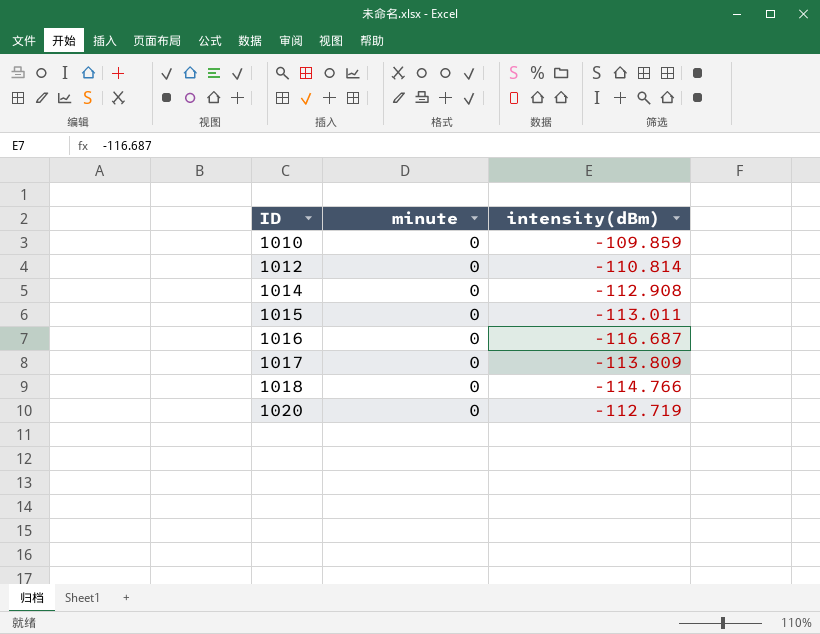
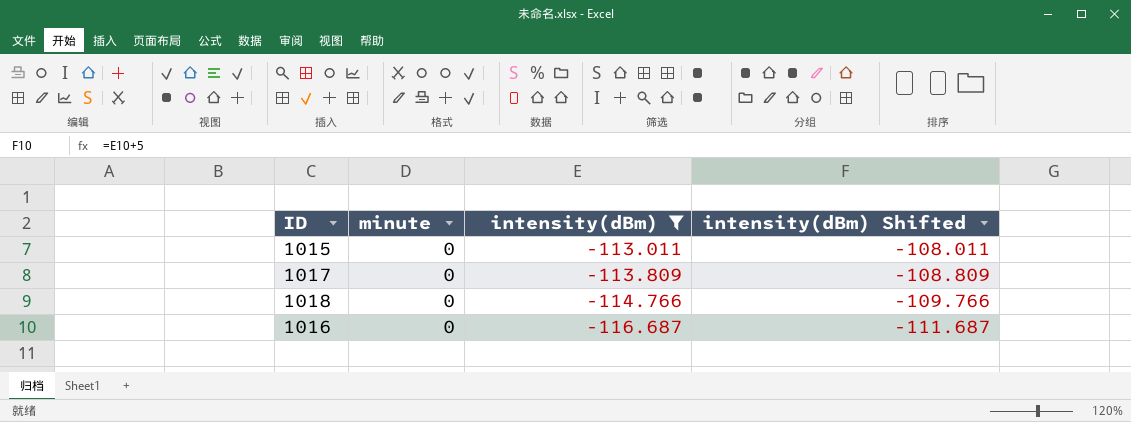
filter: none -> intensity(dBm) <= -113.011
row order: ID ascending -> intensity(dBm) descending
column intensity(dBm) Shifted | formula: none -> [intensity(dBm)] + 5

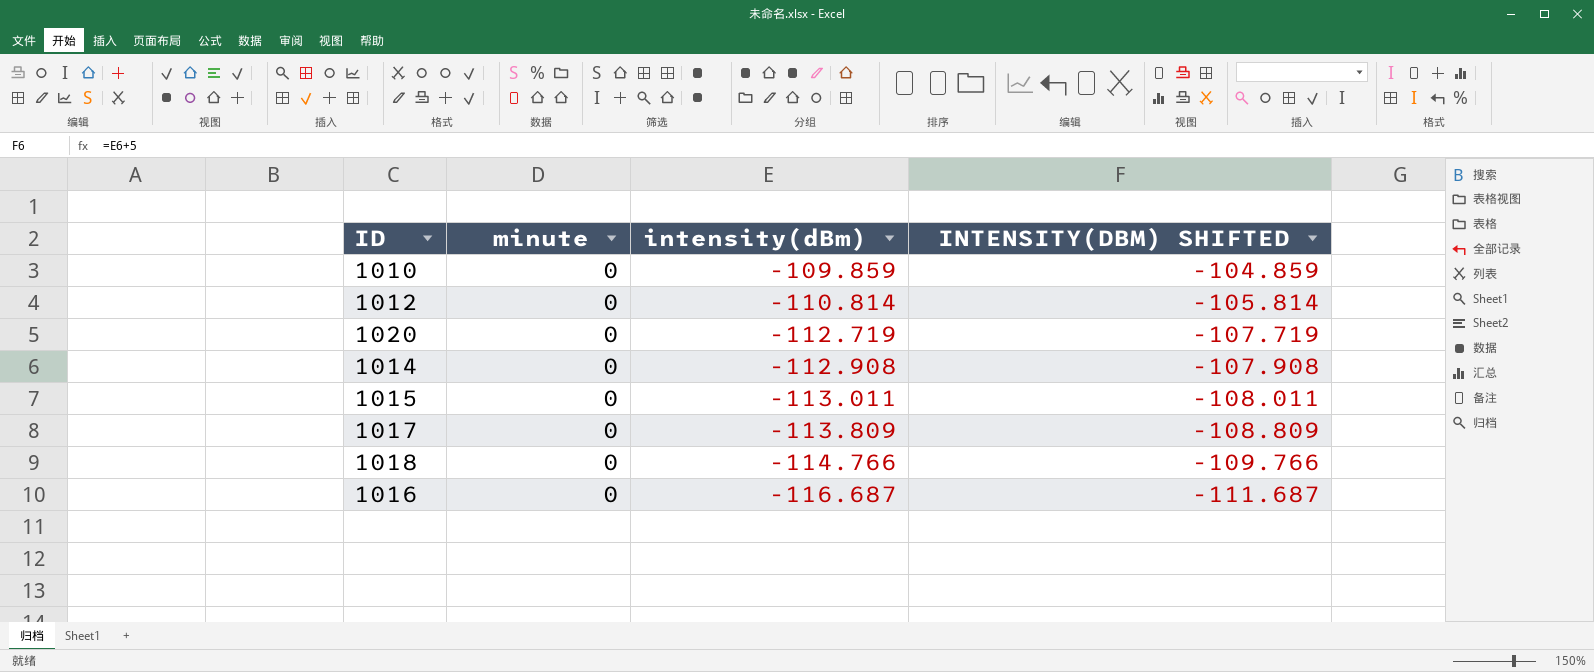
filter: intensity(dBm) <= -113.011 -> none
column name: intensity(dBm) Shifted -> INTENSITY(DBM) SHIFTED

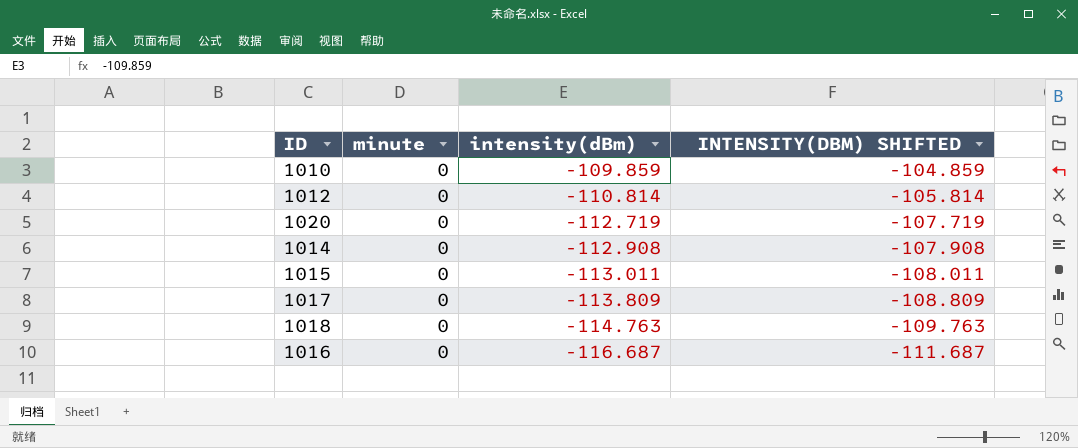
1018 | intensity(dBm): -114.766 -> -114.763
1018 | INTENSITY(DBM) SHIFTED: -109.766 -> -109.763

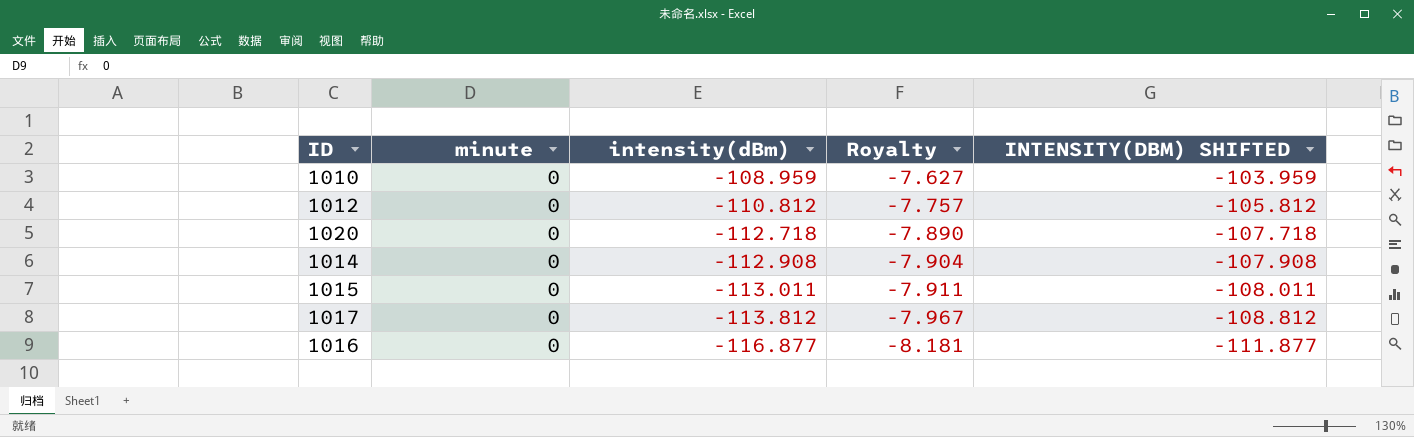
column Royalty | formula: none -> [intensity(dBm)] * 0.07
row 1018: 0 | -114.763 | -109.763 -> none
1010 | intensity(dBm): -109.859 -> -108.959
1010 | INTENSITY(DBM) SHIFTED: -104.859 -> -103.959
1012 | intensity(dBm): -110.814 -> -110.812
1012 | INTENSITY(DBM) SHIFTED: -105.814 -> -105.812
1020 | intensity(dBm): -112.719 -> -112.718
1020 | INTENSITY(DBM) SHIFTED: -107.719 -> -107.718
1017 | intensity(dBm): -113.809 -> -113.812
1017 | INTENSITY(DBM) SHIFTED: -108.809 -> -108.812
1016 | intensity(dBm): -116.687 -> -116.877
1016 | INTENSITY(DBM) SHIFTED: -111.687 -> -111.877

